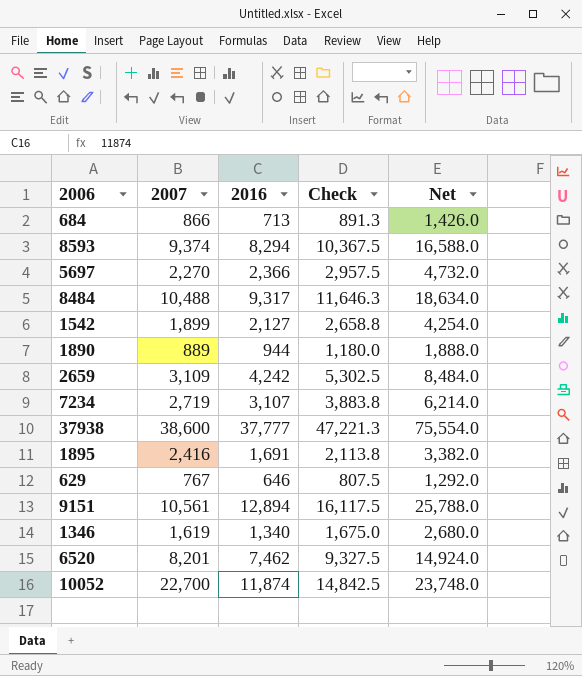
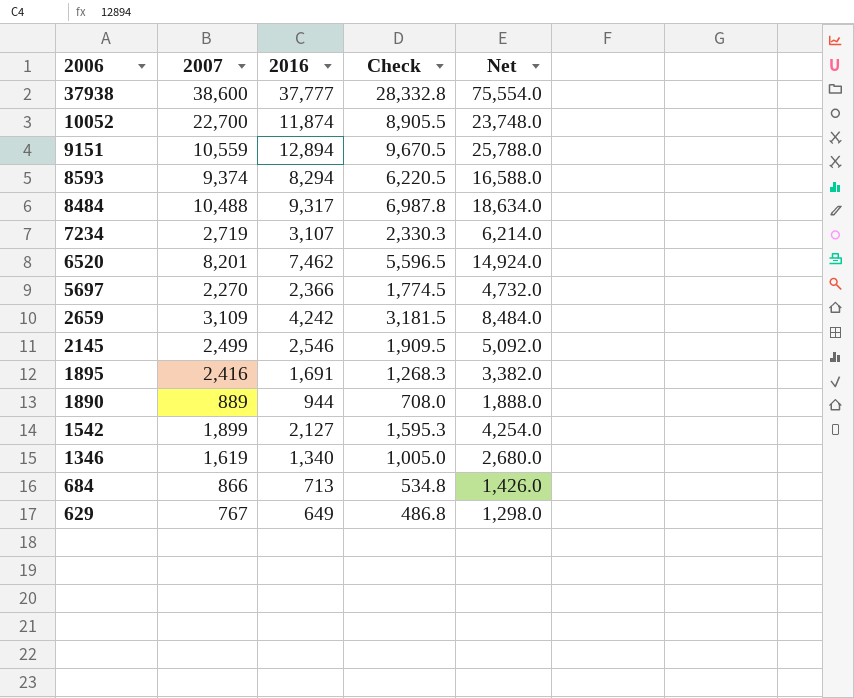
row order: none -> 2006 descending
column Check | formula: [2016] * 1.25 -> [2016] * 0.75
9151 | 2007: 10,561 -> 10,559
row 2145: none -> 2,499 | 2,546 | 1,909.5 | 5,092.0
629 | 2016: 646 -> 649
629 | Net: 1,292.0 -> 1,298.0

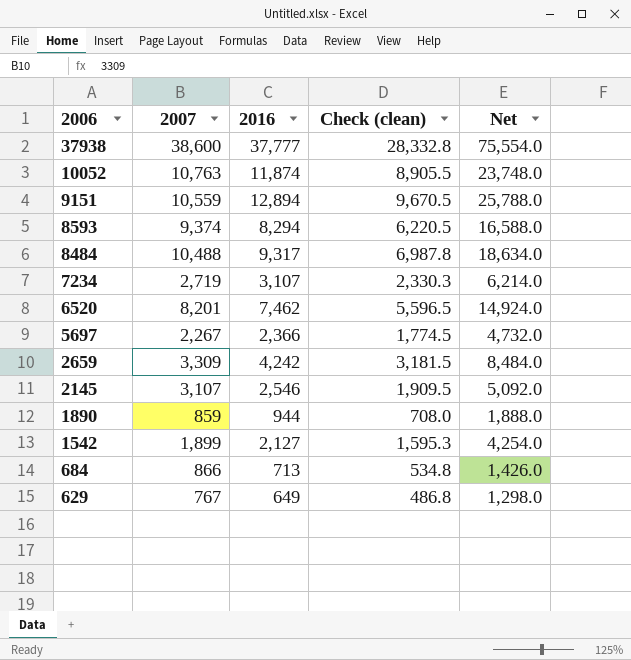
column name: Check -> Check (clean)
row 1895: 2,416 | 1,691 | 1,268.3 | 3,382.0 -> none
row 1346: 1,619 | 1,340 | 1,005.0 | 2,680.0 -> none
10052 | 2007: 22,700 -> 10,763
5697 | 2007: 2,270 -> 2,267
2659 | 2007: 3,109 -> 3,309
2145 | 2007: 2,499 -> 3,107
1890 | 2007: 889 -> 859

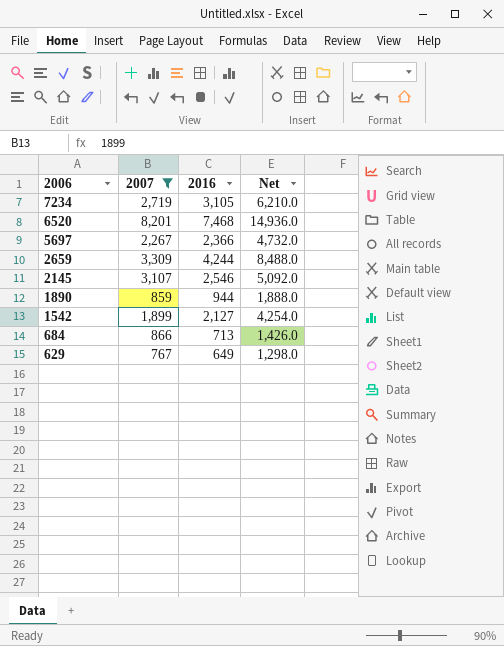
filter: none -> 2007 <= 8,201
column Check (clean) | formula: [2016] * 0.75 -> none
7234 | 2016: 3,107 -> 3,105
7234 | Net: 6,214.0 -> 6,210.0
6520 | 2016: 7,462 -> 7,468
6520 | Net: 14,924.0 -> 14,936.0
2659 | 2016: 4,242 -> 4,244
2659 | Net: 8,484.0 -> 8,488.0

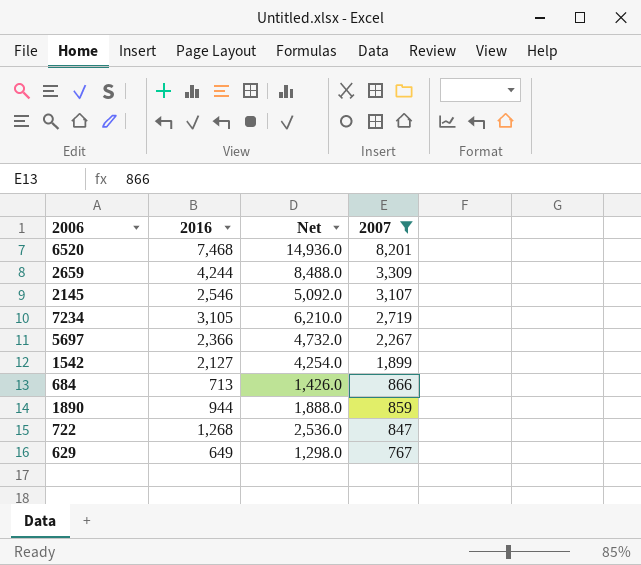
row order: 2006 descending -> 2007 descending
column 2007 | position: 2 -> 4
row 722: none -> 1,268 | 2,536.0 | 847

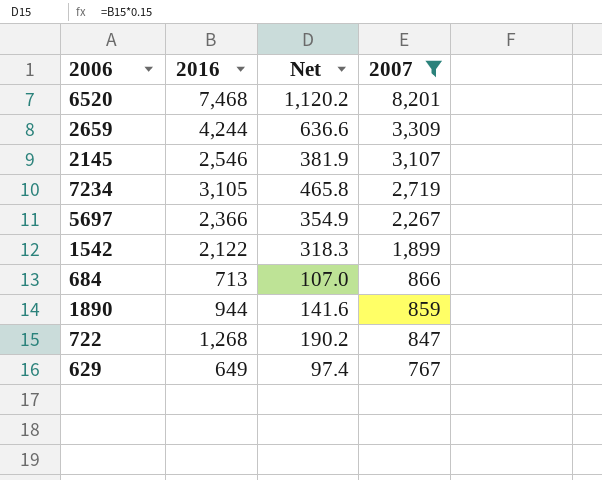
column Net | formula: [2016] * 2 -> [2016] * 0.15
1542 | 2016: 2,127 -> 2,122

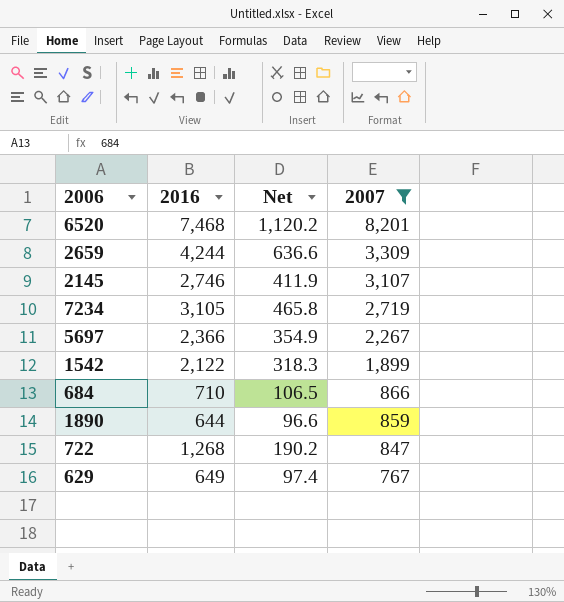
2145 | 2016: 2,546 -> 2,746
2145 | Net: 381.9 -> 411.9
684 | 2016: 713 -> 710
684 | Net: 107.0 -> 106.5
1890 | 2016: 944 -> 644
1890 | Net: 141.6 -> 96.6

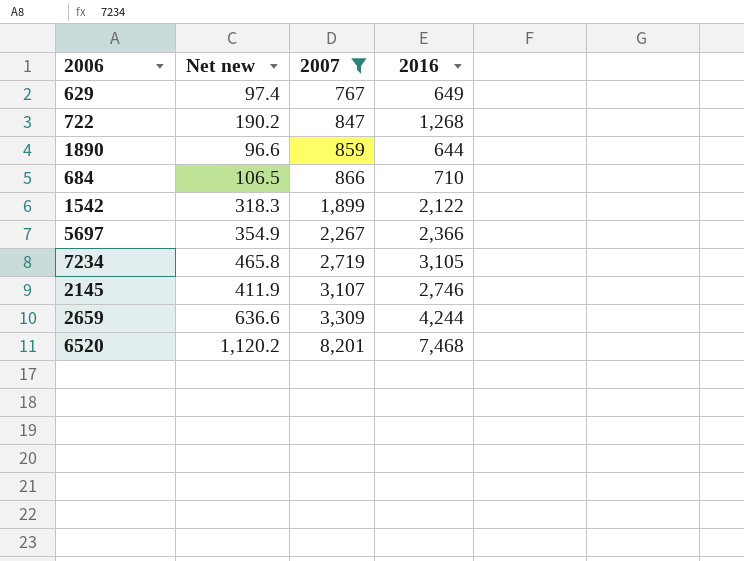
row order: 2007 descending -> 2007 ascending
column name: Net -> Net new
column 2016 | position: 2 -> 4

